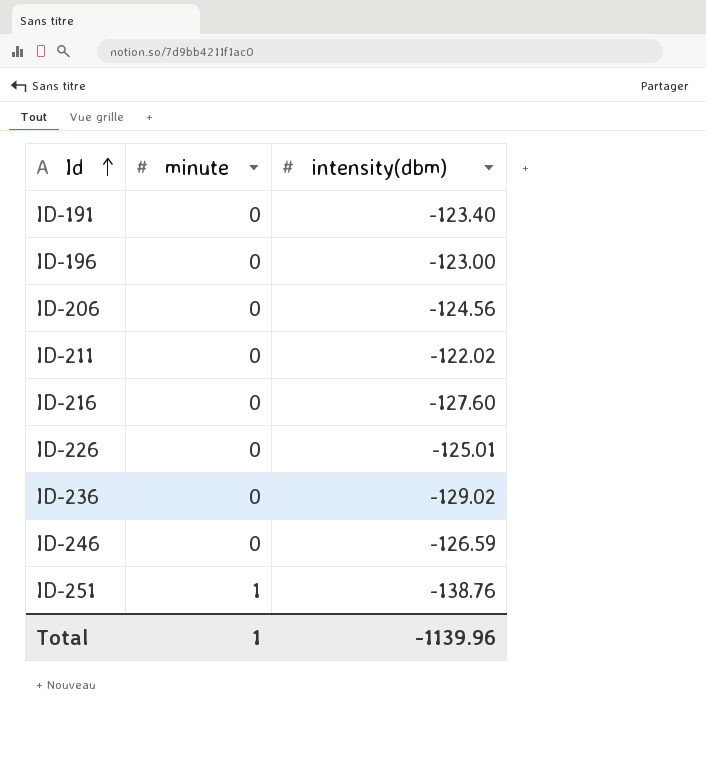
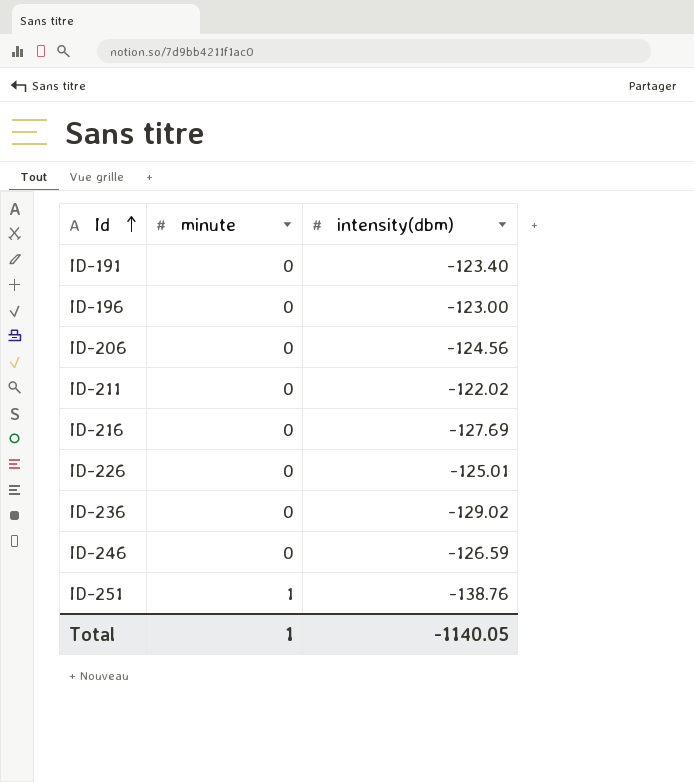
ID-216 | intensity(dbm): -127.60 -> -127.69
Total | intensity(dbm): -1139.96 -> -1140.05

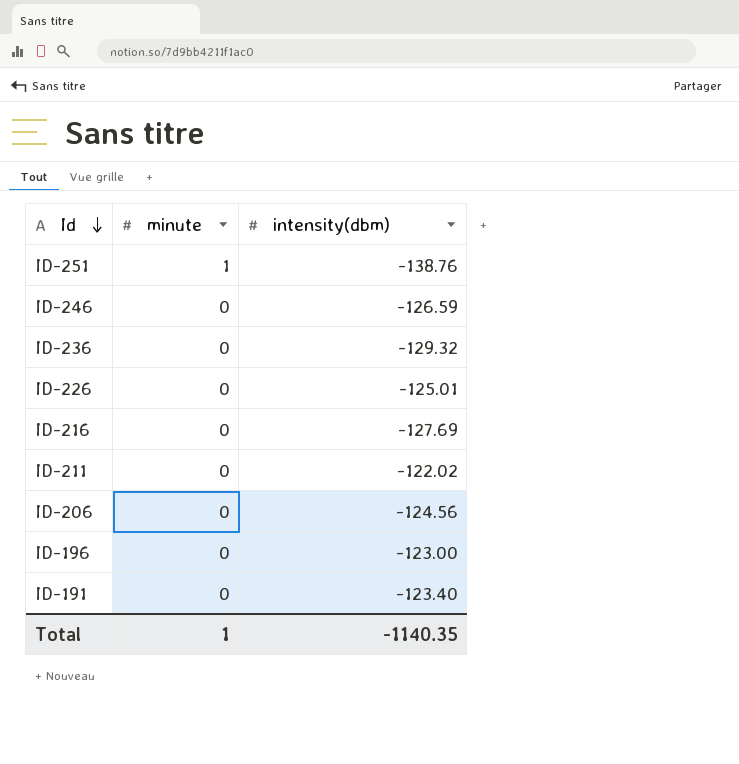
row order: Id ascending -> Id descending
ID-236 | intensity(dbm): -129.02 -> -129.32
Total | intensity(dbm): -1140.05 -> -1140.35

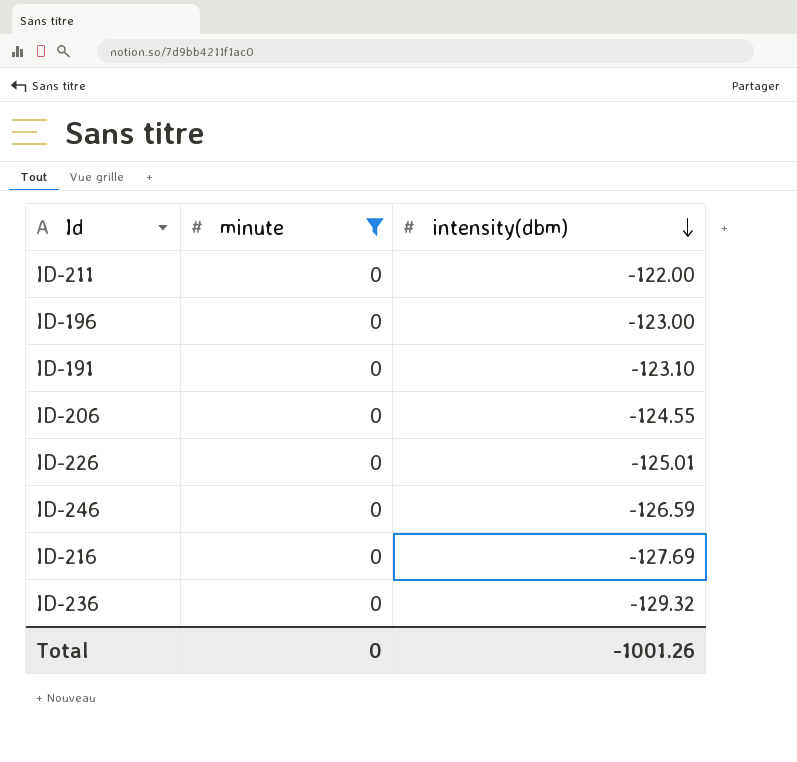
filter: none -> minute = 0
row order: Id descending -> intensity(dbm) descending
ID-211 | intensity(dbm): -122.02 -> -122.00
ID-191 | intensity(dbm): -123.40 -> -123.10
ID-206 | intensity(dbm): -124.56 -> -124.55
Total | minute: 1 -> 0
Total | intensity(dbm): -1140.35 -> -1001.26

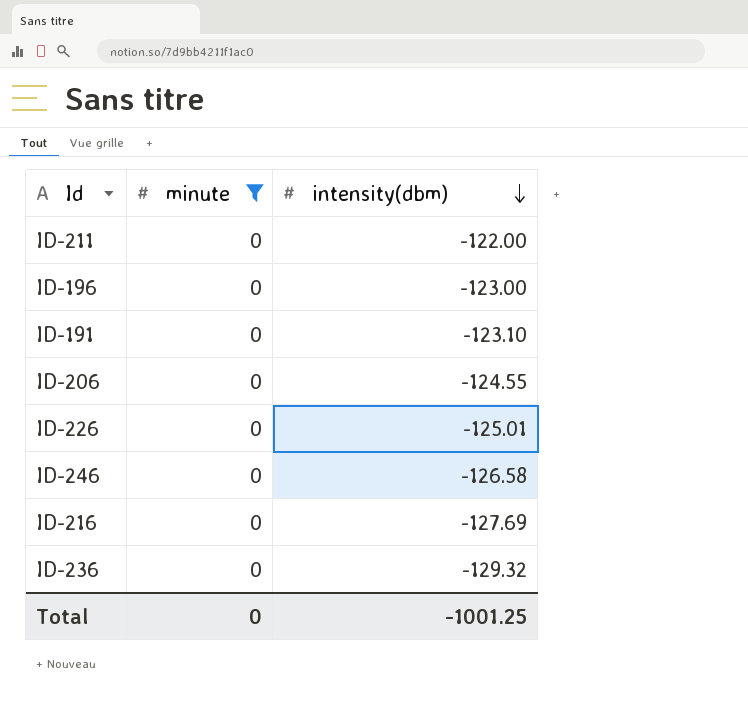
ID-246 | intensity(dbm): -126.59 -> -126.58
Total | intensity(dbm): -1001.26 -> -1001.25

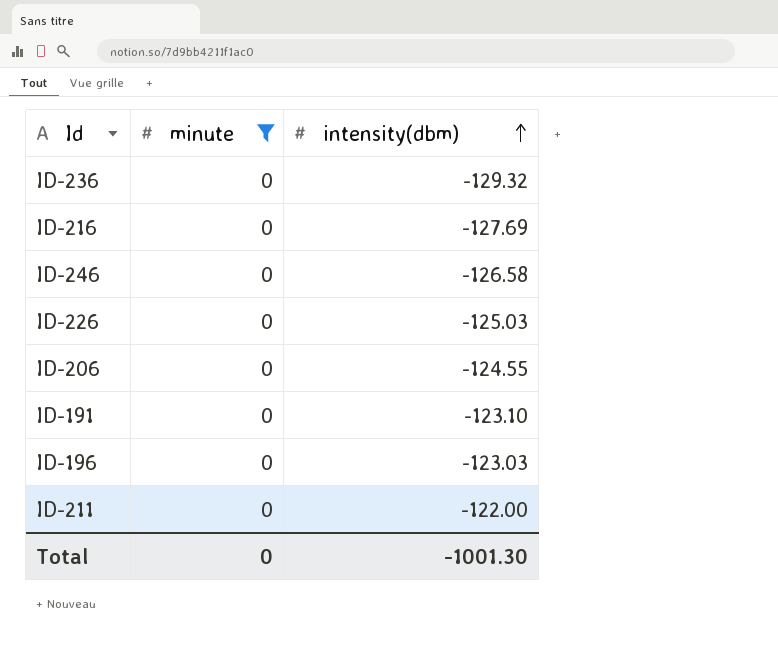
row order: intensity(dbm) descending -> intensity(dbm) ascending
ID-226 | intensity(dbm): -125.01 -> -125.03
ID-196 | intensity(dbm): -123.00 -> -123.03
Total | intensity(dbm): -1001.25 -> -1001.30

